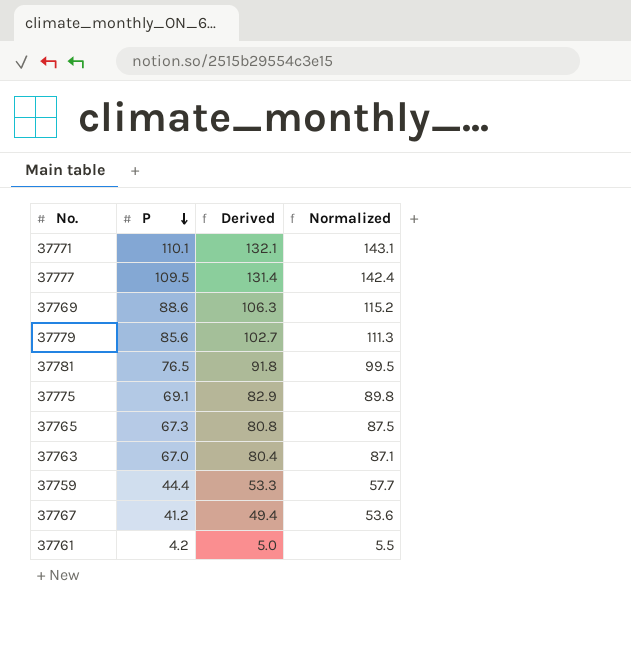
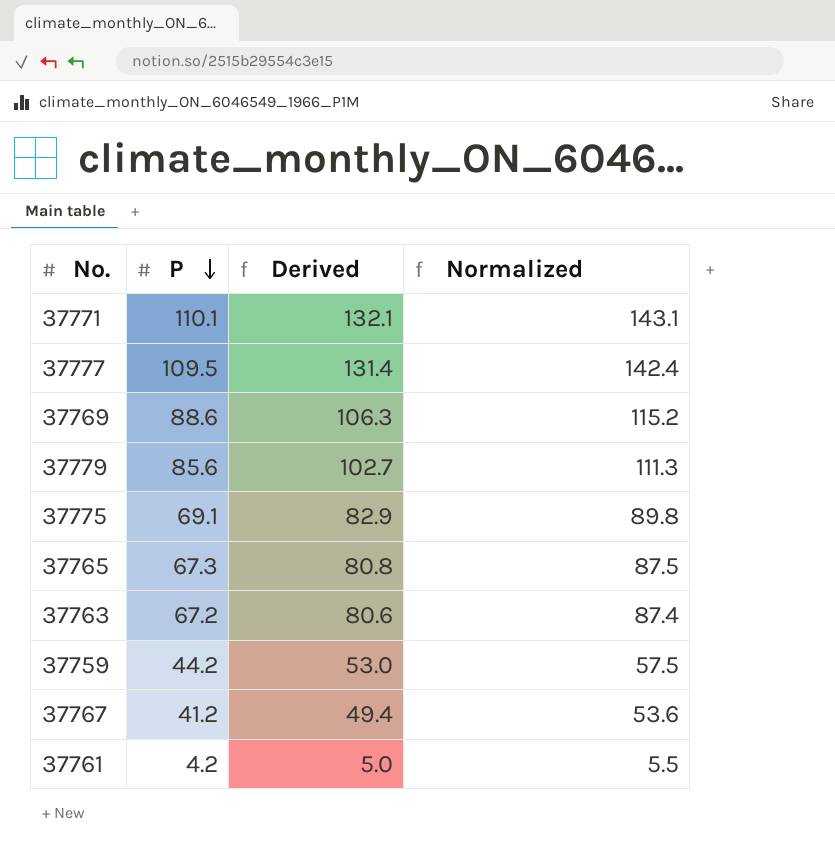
row 37781: 76.5 | 91.8 | 99.5 -> none
37763 | P: 67.0 -> 67.2
37763 | Derived: 80.4 -> 80.6
37763 | Normalized: 87.1 -> 87.4
37759 | P: 44.4 -> 44.2
37759 | Derived: 53.3 -> 53.0
37759 | Normalized: 57.7 -> 57.5

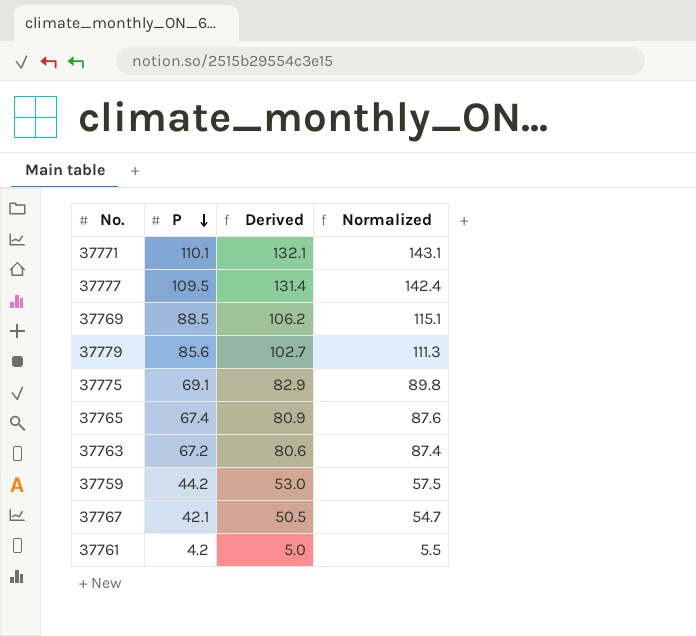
37769 | P: 88.6 -> 88.5
37769 | Derived: 106.3 -> 106.2
37769 | Normalized: 115.2 -> 115.1
37765 | P: 67.3 -> 67.4
37765 | Derived: 80.8 -> 80.9
37765 | Normalized: 87.5 -> 87.6
37767 | P: 41.2 -> 42.1
37767 | Derived: 49.4 -> 50.5
37767 | Normalized: 53.6 -> 54.7

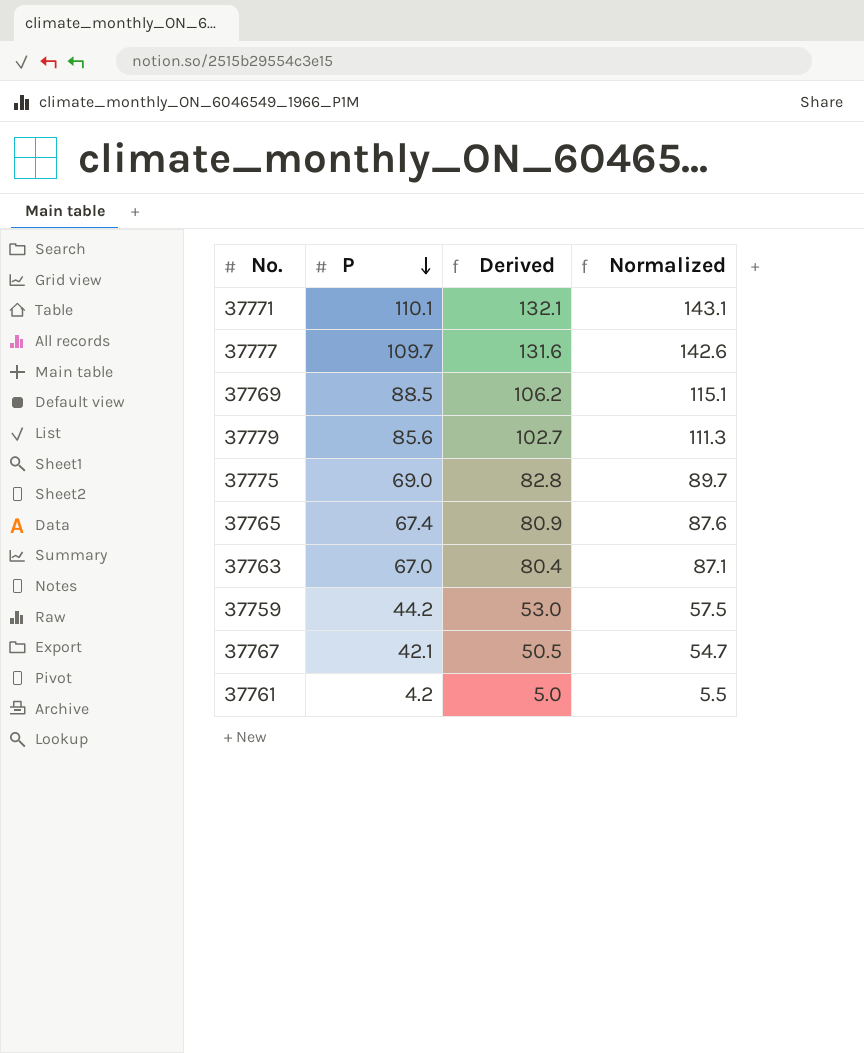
37777 | P: 109.5 -> 109.7
37777 | Derived: 131.4 -> 131.6
37777 | Normalized: 142.4 -> 142.6
37775 | P: 69.1 -> 69.0
37775 | Derived: 82.9 -> 82.8
37775 | Normalized: 89.8 -> 89.7
37763 | P: 67.2 -> 67.0
37763 | Derived: 80.6 -> 80.4
37763 | Normalized: 87.4 -> 87.1

